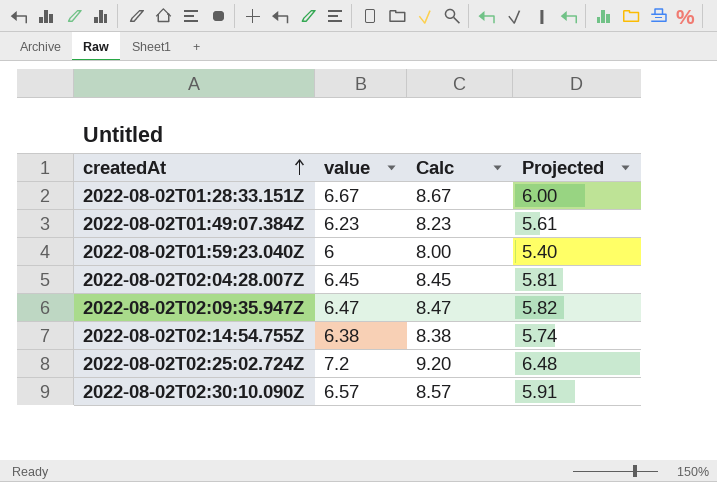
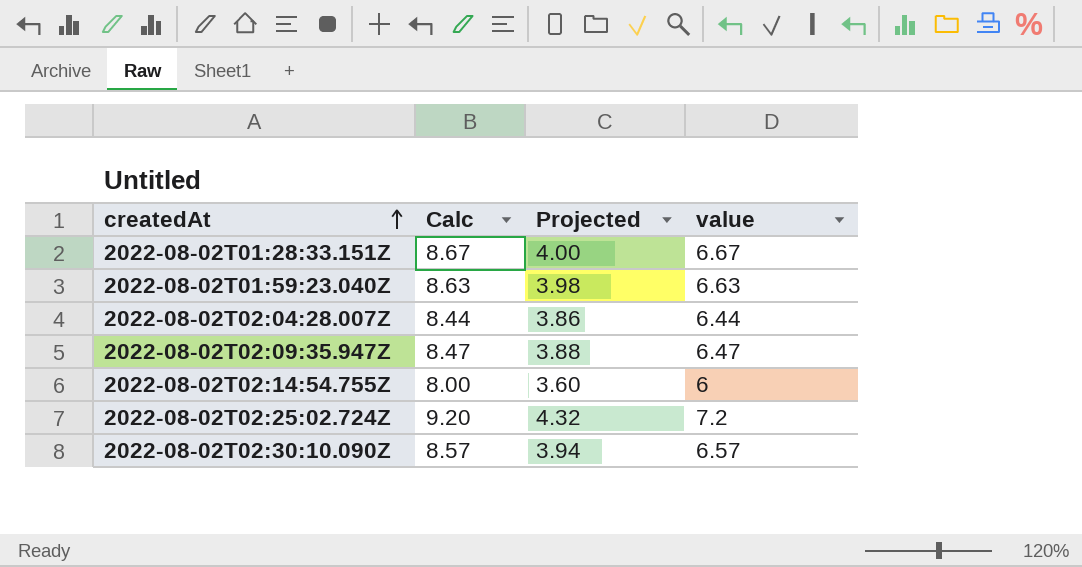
column Projected | formula: [value] * 0.9 -> [value] * 0.6
column value | position: 2 -> 4
row 2022-08-02T01:49:07.384Z: 6.23 | 8.23 | 5.61 -> none
2022-08-02T01:59:23.040Z | Calc: 8.00 -> 8.63
2022-08-02T01:59:23.040Z | value: 6 -> 6.63
2022-08-02T02:04:28.007Z | Calc: 8.45 -> 8.44
2022-08-02T02:04:28.007Z | value: 6.45 -> 6.44
2022-08-02T02:14:54.755Z | Calc: 8.38 -> 8.00
2022-08-02T02:14:54.755Z | value: 6.38 -> 6

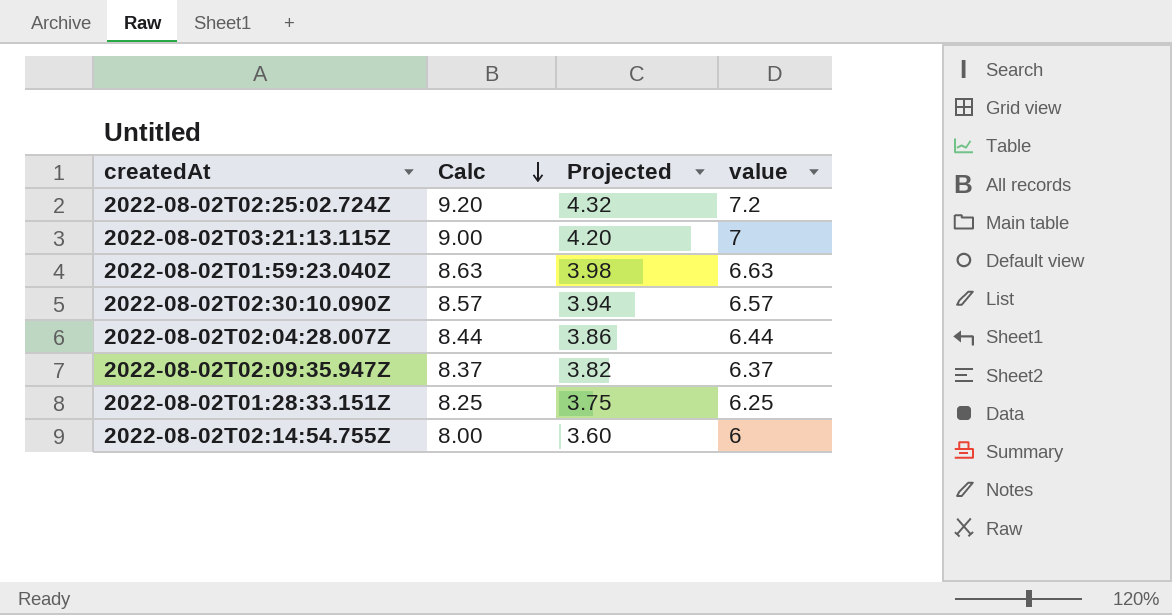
row order: createdAt ascending -> Calc descending
row 2022-08-02T03:21:13.115Z: none -> 9.00 | 4.20 | 7
2022-08-02T02:09:35.947Z | Calc: 8.47 -> 8.37
2022-08-02T02:09:35.947Z | Projected: 3.88 -> 3.82
2022-08-02T02:09:35.947Z | value: 6.47 -> 6.37
2022-08-02T01:28:33.151Z | Calc: 8.67 -> 8.25
2022-08-02T01:28:33.151Z | Projected: 4.00 -> 3.75
2022-08-02T01:28:33.151Z | value: 6.67 -> 6.25

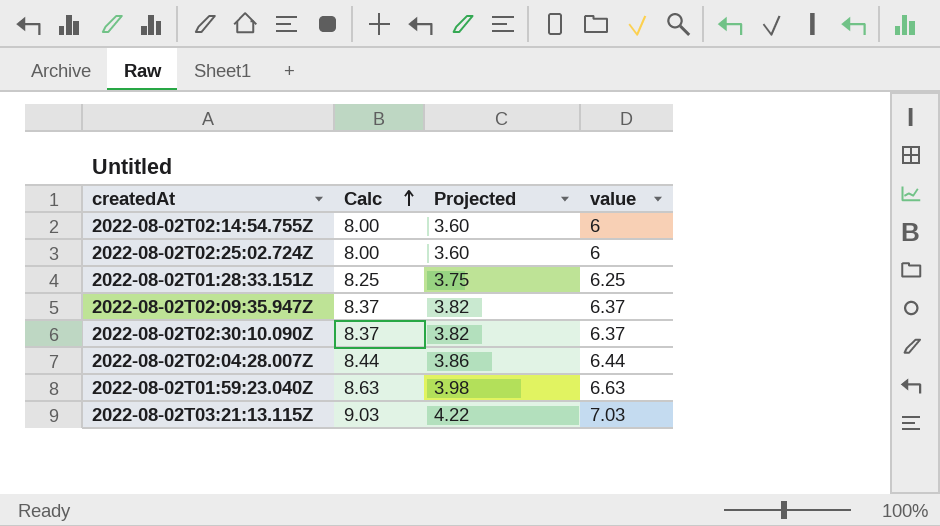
row order: Calc descending -> Calc ascending
2022-08-02T02:25:02.724Z | Calc: 9.20 -> 8.00
2022-08-02T02:25:02.724Z | Projected: 4.32 -> 3.60
2022-08-02T02:25:02.724Z | value: 7.2 -> 6
2022-08-02T02:30:10.090Z | Calc: 8.57 -> 8.37
2022-08-02T02:30:10.090Z | Projected: 3.94 -> 3.82
2022-08-02T02:30:10.090Z | value: 6.57 -> 6.37
2022-08-02T03:21:13.115Z | Calc: 9.00 -> 9.03
2022-08-02T03:21:13.115Z | Projected: 4.20 -> 4.22
2022-08-02T03:21:13.115Z | value: 7 -> 7.03

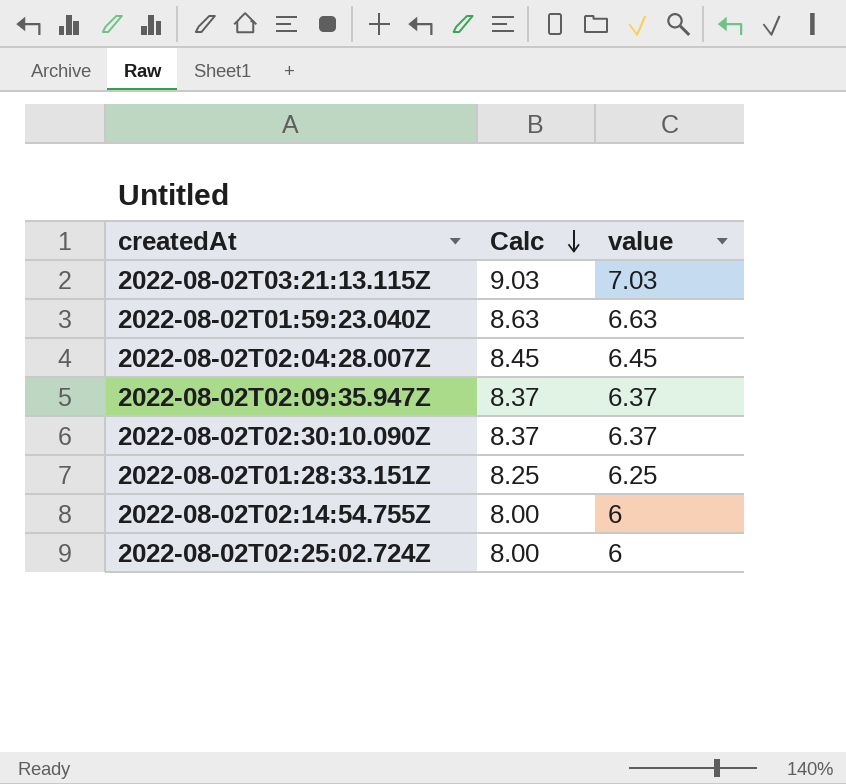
row order: Calc ascending -> Calc descending
column Projected | formula: [value] * 0.6 -> none
2022-08-02T02:04:28.007Z | Calc: 8.44 -> 8.45
2022-08-02T02:04:28.007Z | value: 6.44 -> 6.45

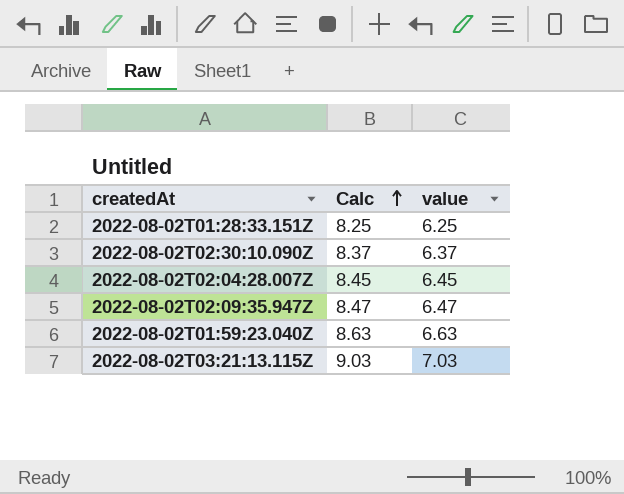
row order: Calc descending -> Calc ascending
row 2022-08-02T02:14:54.755Z: 8.00 | 6 -> none
row 2022-08-02T02:25:02.724Z: 8.00 | 6 -> none
2022-08-02T02:09:35.947Z | Calc: 8.37 -> 8.47
2022-08-02T02:09:35.947Z | value: 6.37 -> 6.47

